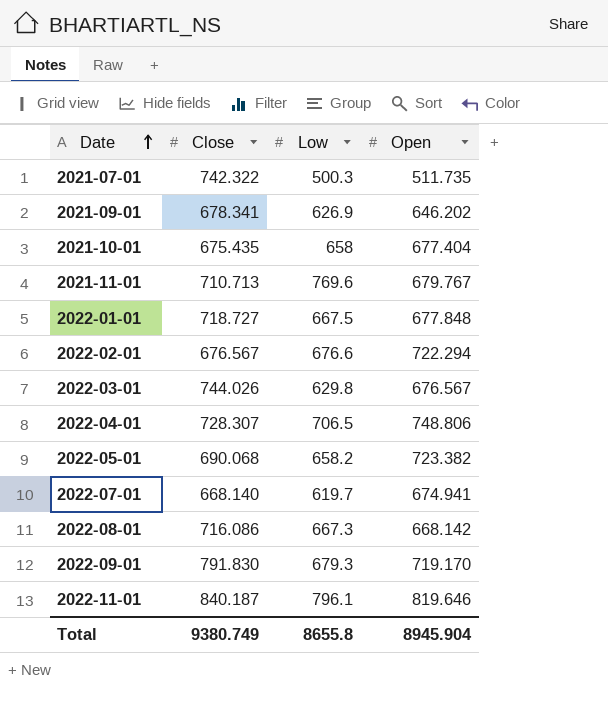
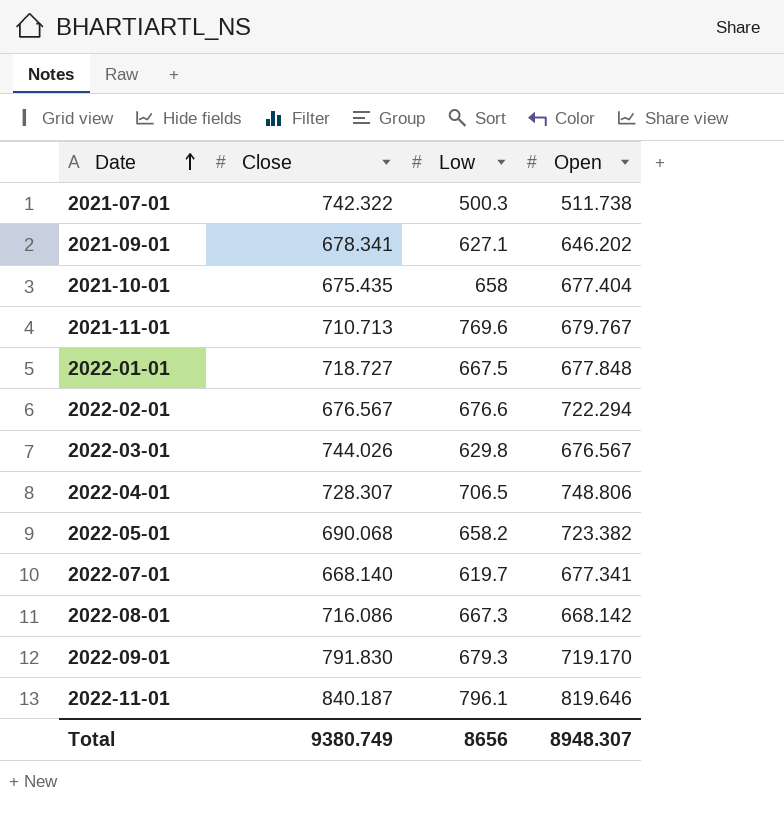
2021-07-01 | Open: 511.735 -> 511.738
2021-09-01 | Low: 626.9 -> 627.1
2022-07-01 | Open: 674.941 -> 677.341
Total | Low: 8655.8 -> 8656
Total | Open: 8945.904 -> 8948.307

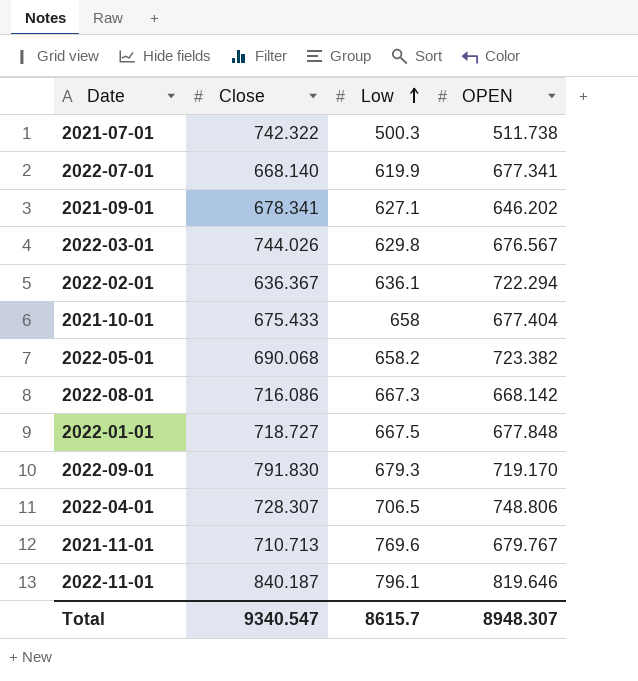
row order: Date ascending -> Low ascending
column name: Open -> OPEN
2022-07-01 | Low: 619.7 -> 619.9
2022-02-01 | Close: 676.567 -> 636.367
2022-02-01 | Low: 676.6 -> 636.1
2021-10-01 | Close: 675.435 -> 675.433
Total | Close: 9380.749 -> 9340.547
Total | Low: 8656 -> 8615.7

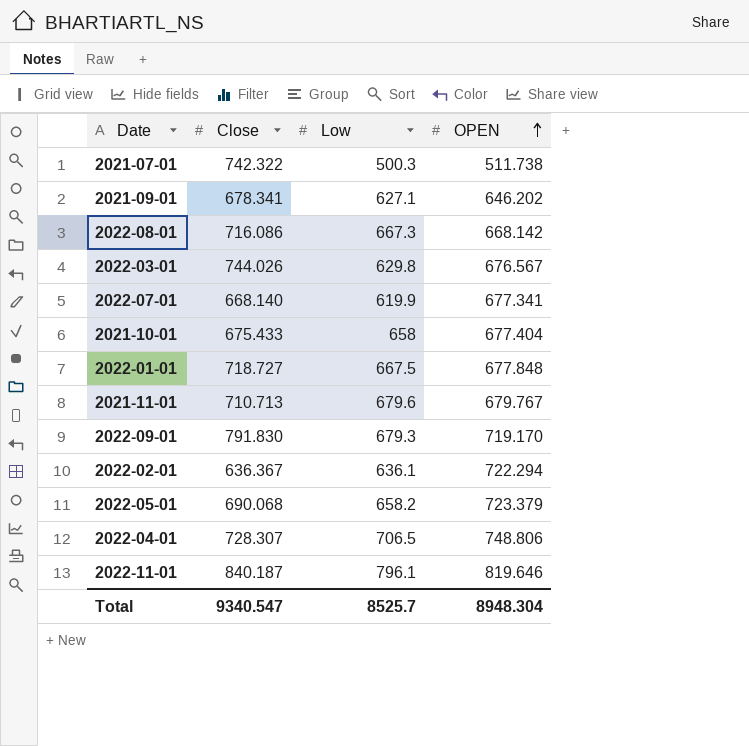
row order: Low ascending -> OPEN ascending
2021-11-01 | Low: 769.6 -> 679.6
2022-05-01 | OPEN: 723.382 -> 723.379
Total | Low: 8615.7 -> 8525.7
Total | OPEN: 8948.307 -> 8948.304

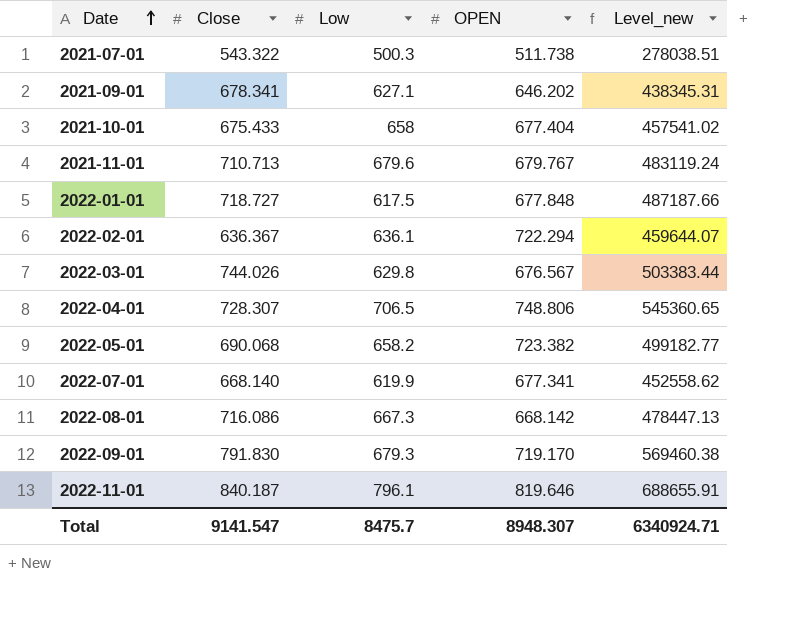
row order: OPEN ascending -> Date ascending
column Level_new | formula: none -> [Close] * [OPEN]
2021-07-01 | Close: 742.322 -> 543.322
2022-01-01 | Low: 667.5 -> 617.5
2022-05-01 | OPEN: 723.379 -> 723.382
Total | Close: 9340.547 -> 9141.547
Total | Low: 8525.7 -> 8475.7
Total | OPEN: 8948.304 -> 8948.307

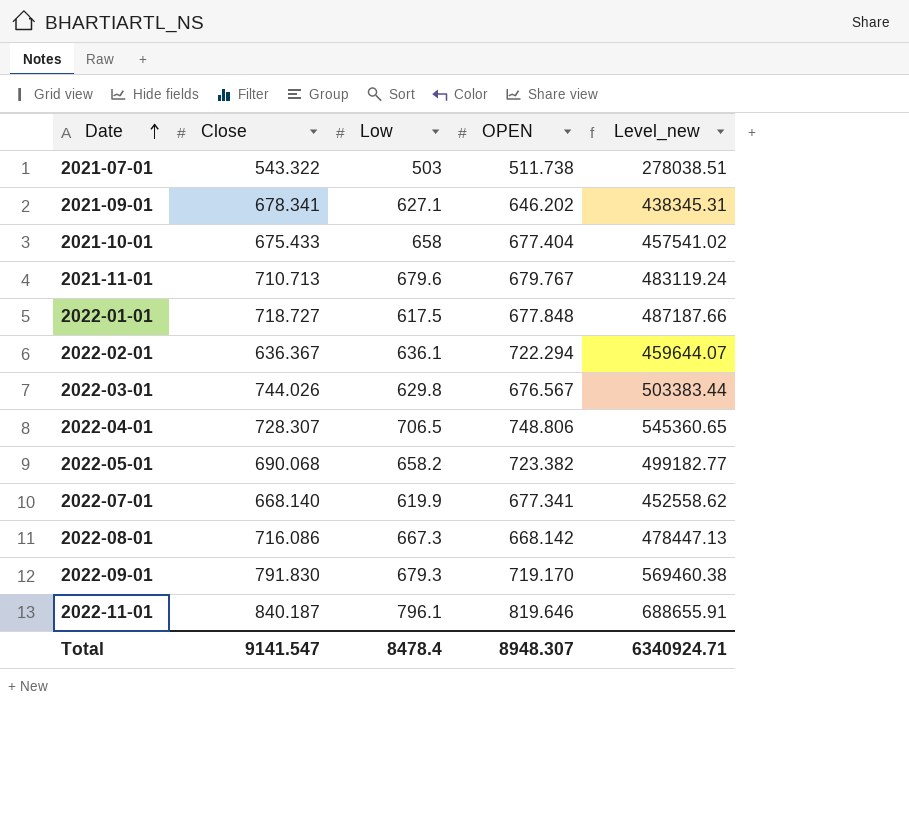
2021-07-01 | Low: 500.3 -> 503
Total | Low: 8475.7 -> 8478.4

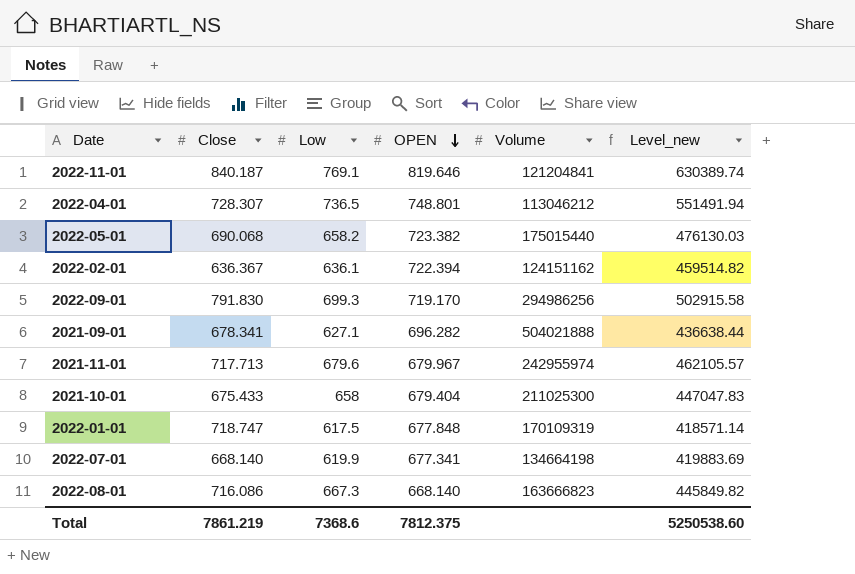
row order: Date ascending -> OPEN descending
column Volume | position: none -> 5
column Level_new | formula: [Close] * [OPEN] -> [Low] * [OPEN]
row 2021-07-01: 543.322 | 503 | 511.738 | 278038.51 -> none
row 2022-03-01: 744.026 | 629.8 | 676.567 | 503383.44 -> none
2022-11-01 | Low: 796.1 -> 769.1
2022-04-01 | Low: 706.5 -> 736.5
2022-04-01 | OPEN: 748.806 -> 748.801
2022-02-01 | OPEN: 722.294 -> 722.394
2022-09-01 | Low: 679.3 -> 699.3
2021-09-01 | OPEN: 646.202 -> 696.282
2021-11-01 | Close: 710.713 -> 717.713
2021-11-01 | OPEN: 679.767 -> 679.967
2021-10-01 | OPEN: 677.404 -> 679.404
2022-01-01 | Close: 718.727 -> 718.747
2022-08-01 | OPEN: 668.142 -> 668.140
Total | Close: 9141.547 -> 7861.219
Total | Low: 8478.4 -> 7368.6
Total | OPEN: 8948.307 -> 7812.375
Total | Level_new: 6340924.71 -> 5250538.60

